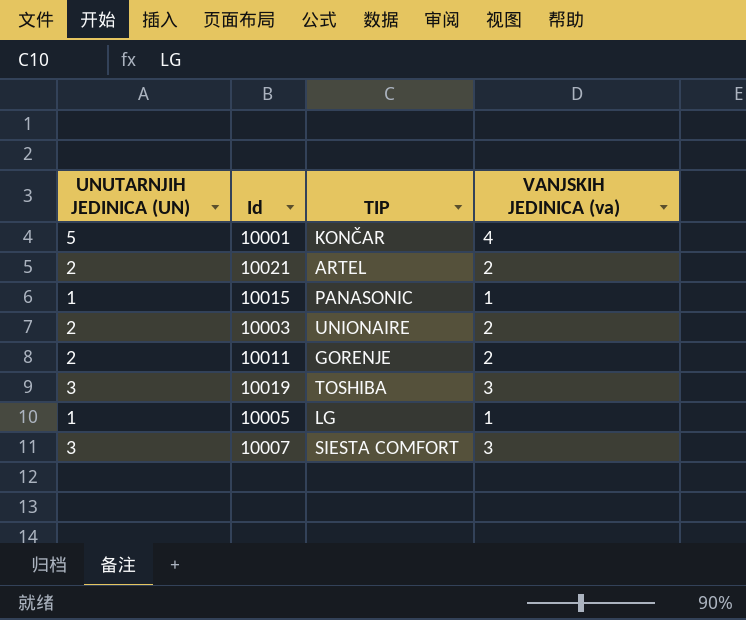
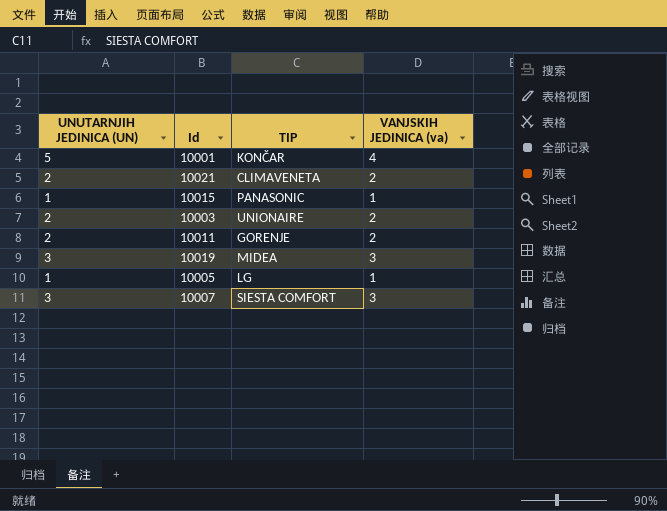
10021 | TIP: ARTEL -> CLIMAVENETA
10019 | TIP: TOSHIBA -> MIDEA

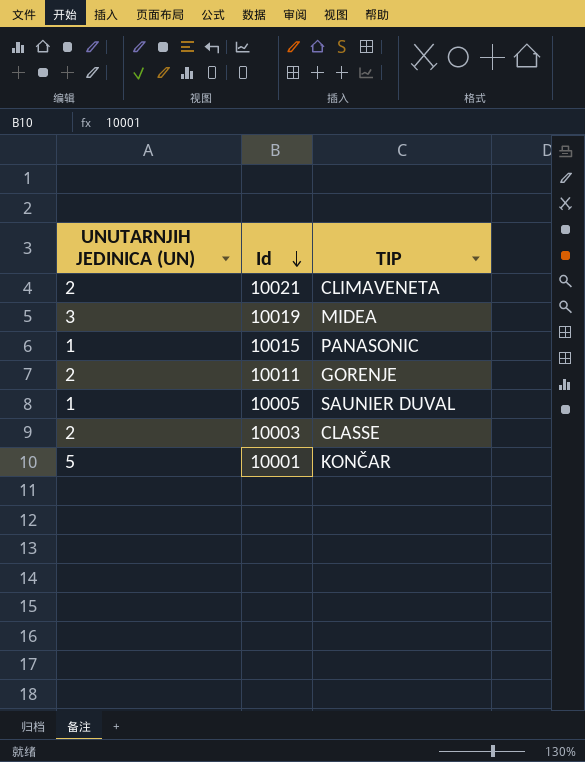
row order: none -> Id descending
column VANJSKIH JEDINICA (va) | position: 4 -> none
row 10007: 3 | SIESTA COMFORT | 3 -> none
10005 | TIP: LG -> SAUNIER DUVAL
10003 | TIP: UNIONAIRE -> CLASSE

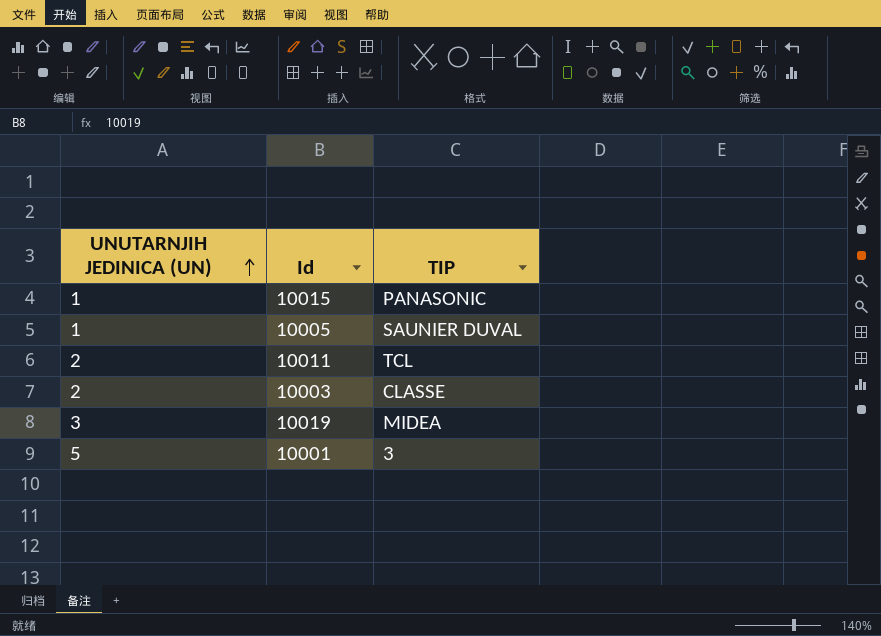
row order: Id descending -> UNUTARNJIH JEDINICA (UN) ascending
row 10021: 2 | CLIMAVENETA -> none
10011 | TIP: GORENJE -> TCL
10001 | TIP: KONČAR -> 3

